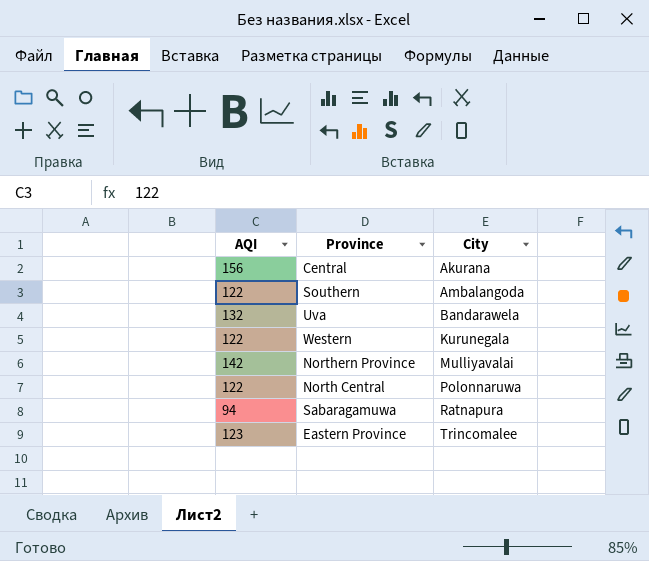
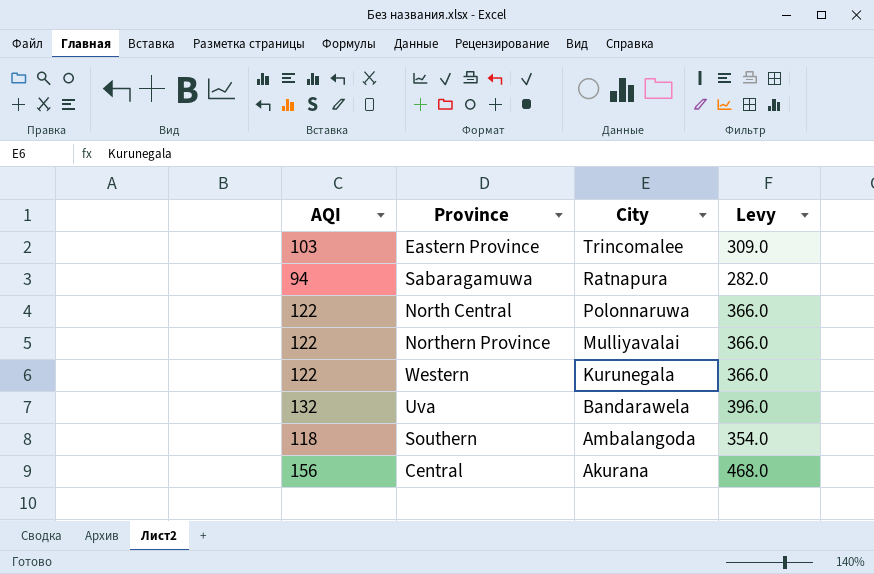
row order: City ascending -> City descending
column Levy | formula: none -> [AQI] * 3
Eastern Province | AQI: 123 -> 103
Northern Province | AQI: 142 -> 122
Southern | AQI: 122 -> 118

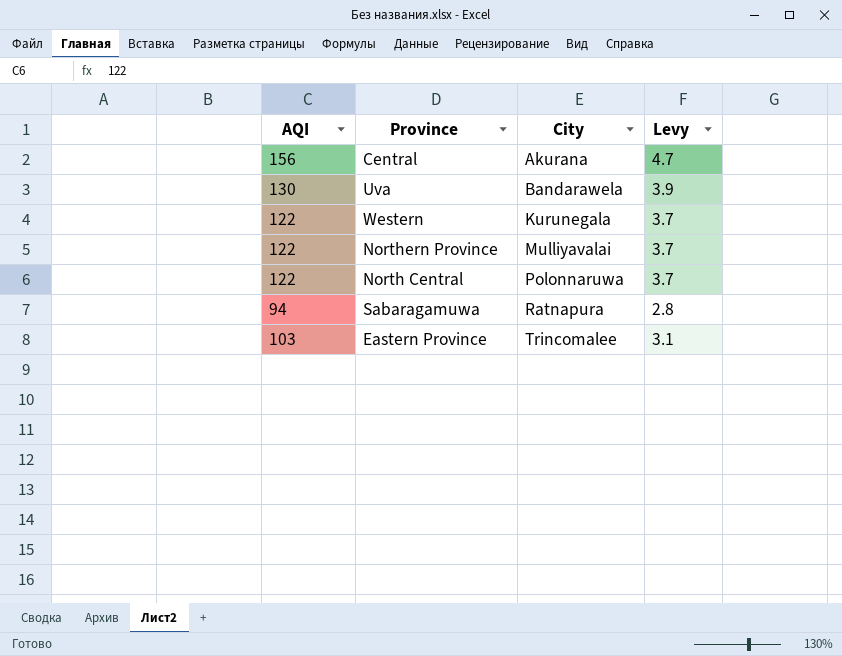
row order: City descending -> City ascending
column Levy | formula: [AQI] * 3 -> [AQI] * 0.03
row Southern: 118 | Ambalangoda | 354.0 -> none
Uva | AQI: 132 -> 130

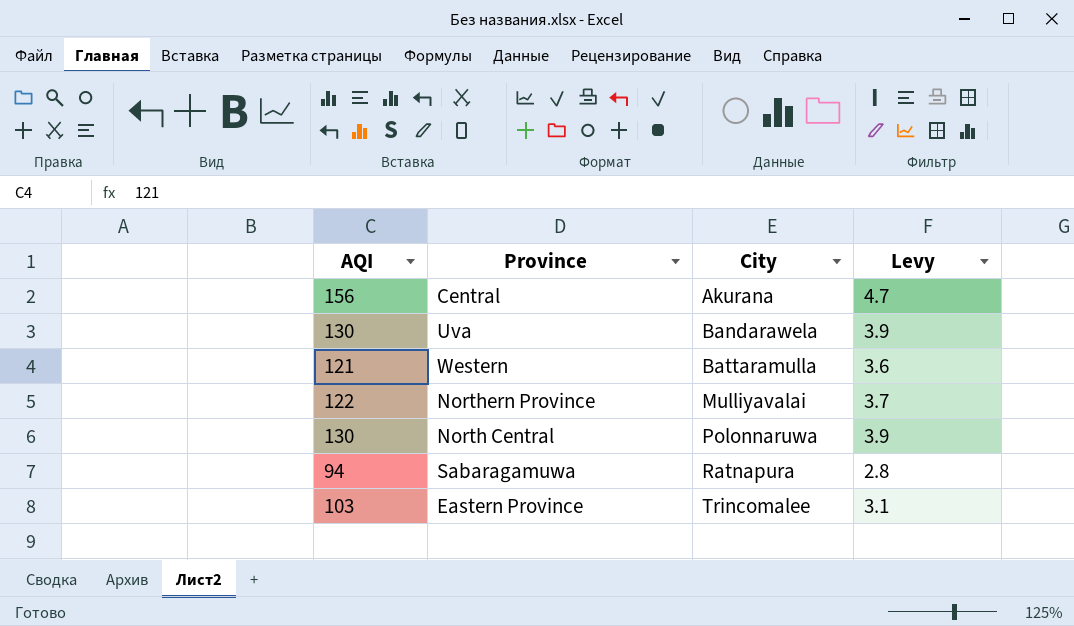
Western | AQI: 122 -> 121
Western | City: Kurunegala -> Battaramulla
Western | Levy: 3.7 -> 3.6
North Central | AQI: 122 -> 130
North Central | Levy: 3.7 -> 3.9

